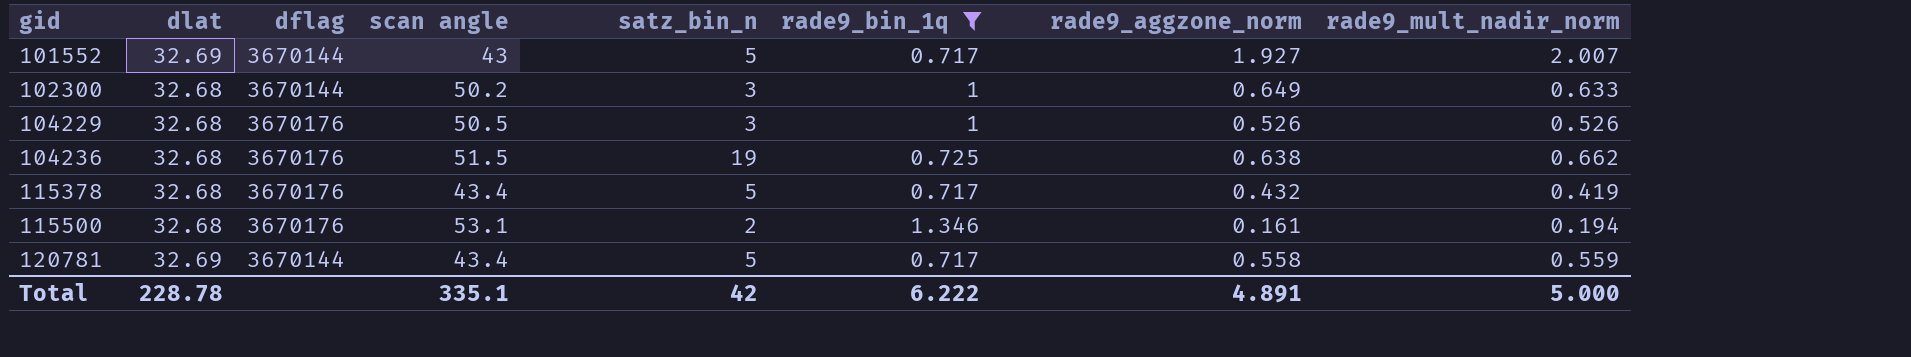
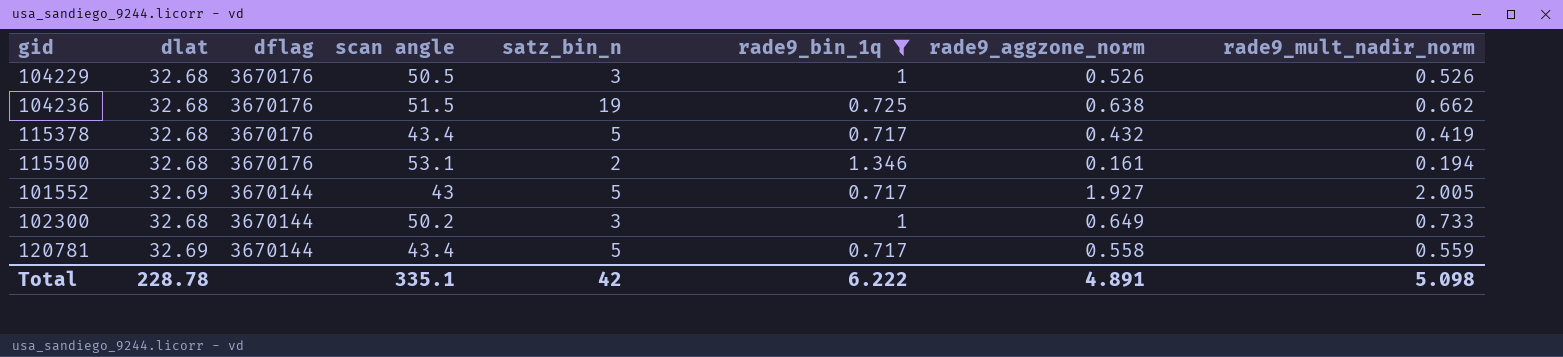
row order: gid ascending -> dflag descending
101552 | rade9_mult_nadir_norm: 2.007 -> 2.005
102300 | rade9_mult_nadir_norm: 0.633 -> 0.733
Total | rade9_mult_nadir_norm: 5.000 -> 5.098

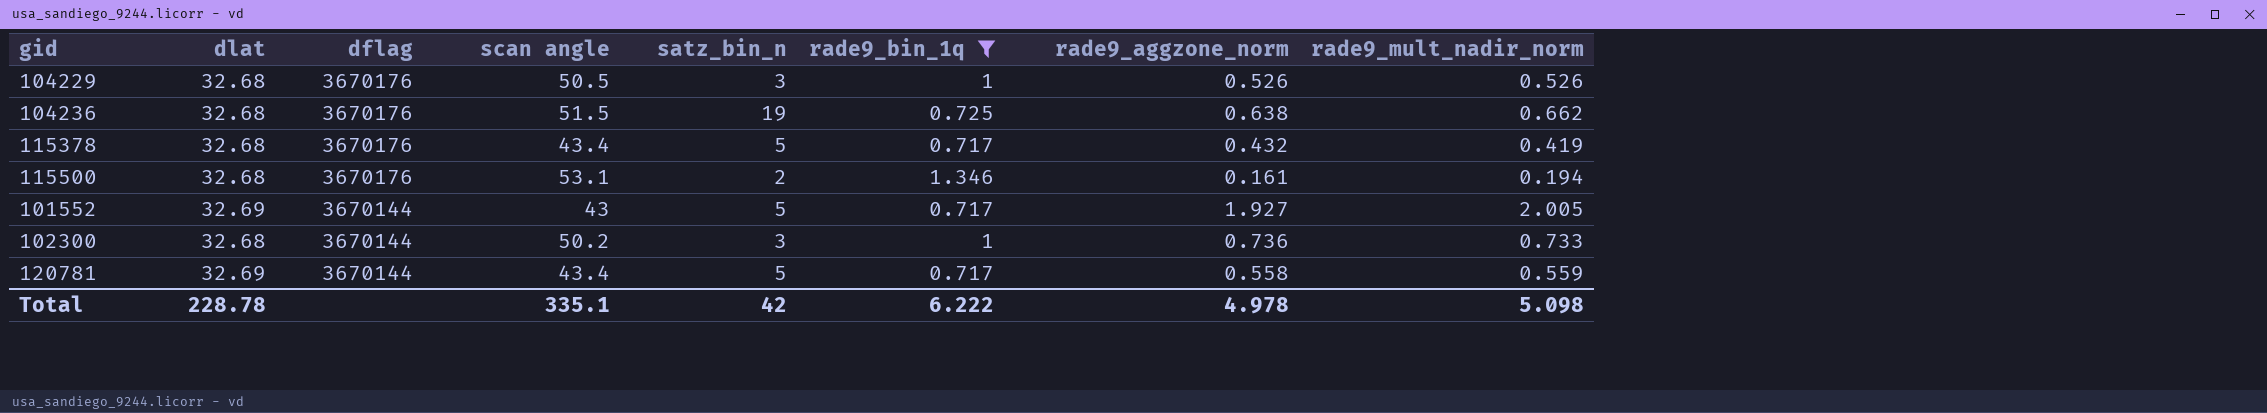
102300 | rade9_aggzone_norm: 0.649 -> 0.736
Total | rade9_aggzone_norm: 4.891 -> 4.978

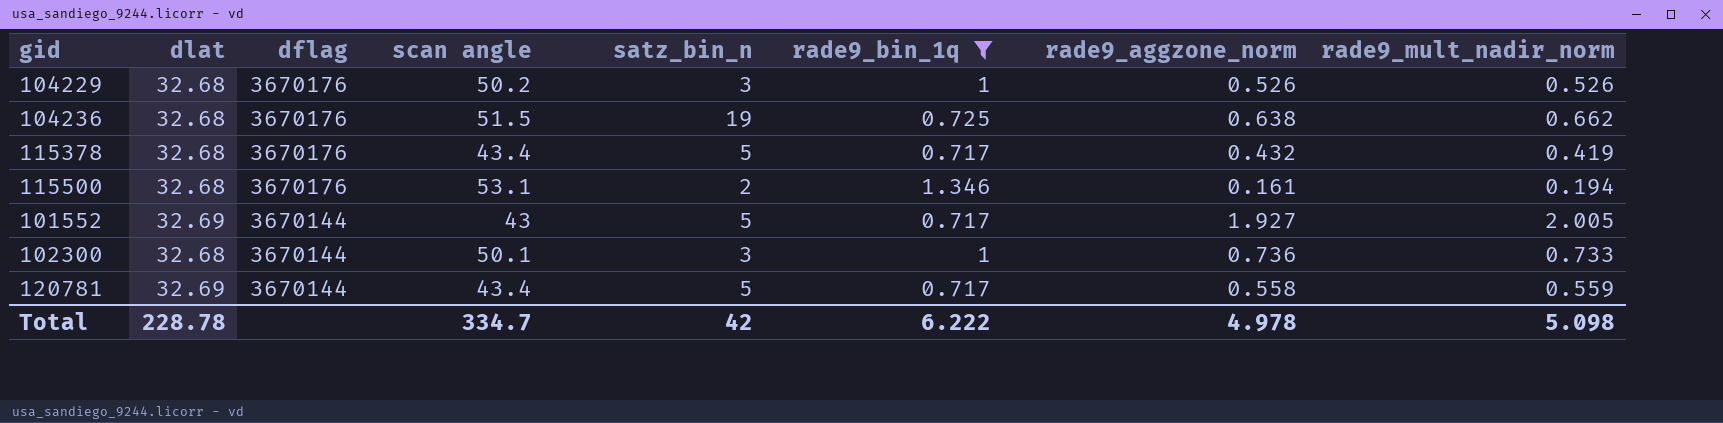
104229 | scan angle: 50.5 -> 50.2
102300 | scan angle: 50.2 -> 50.1
Total | scan angle: 335.1 -> 334.7

